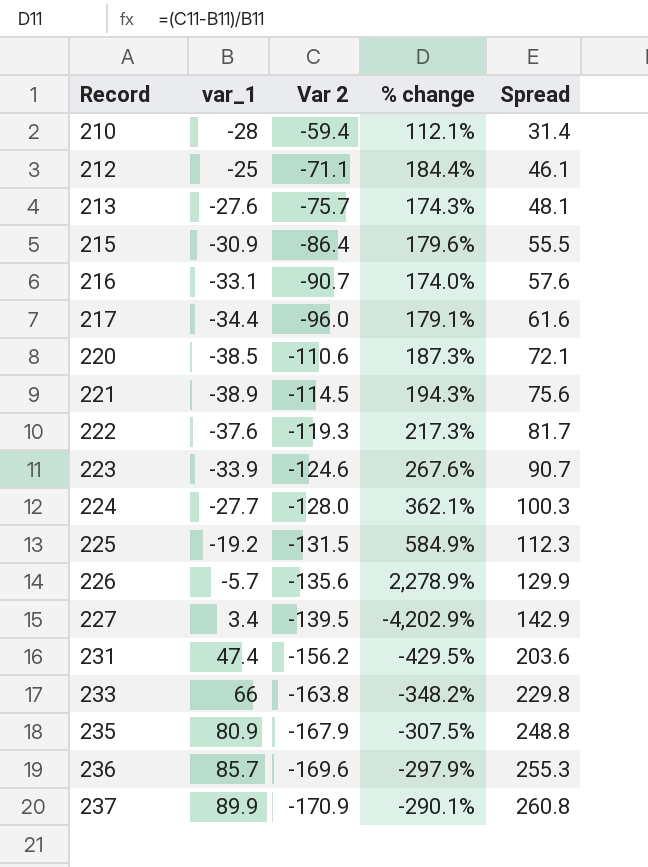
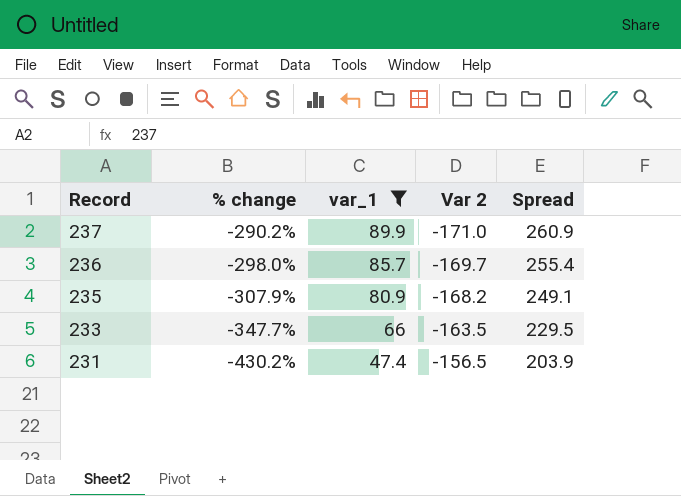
filter: none -> var_1 >= 47.4
row order: Record ascending -> Record descending
column % change | position: 4 -> 2
237 | % change: -290.1% -> -290.2%
237 | Var 2: -170.9 -> -171.0
237 | Spread: 260.8 -> 260.9
236 | % change: -297.9% -> -298.0%
236 | Var 2: -169.6 -> -169.7
236 | Spread: 255.3 -> 255.4
235 | % change: -307.5% -> -307.9%
235 | Var 2: -167.9 -> -168.2
235 | Spread: 248.8 -> 249.1
233 | % change: -348.2% -> -347.7%
233 | Var 2: -163.8 -> -163.5
233 | Spread: 229.8 -> 229.5
231 | % change: -429.5% -> -430.2%
231 | Var 2: -156.2 -> -156.5
231 | Spread: 203.6 -> 203.9

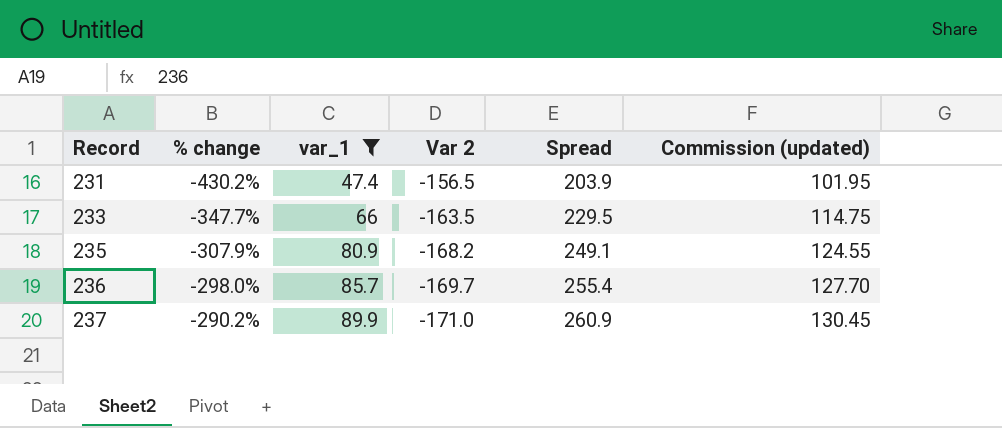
row order: Record descending -> Record ascending
column Commission (updated) | formula: none -> [Spread] * 0.5

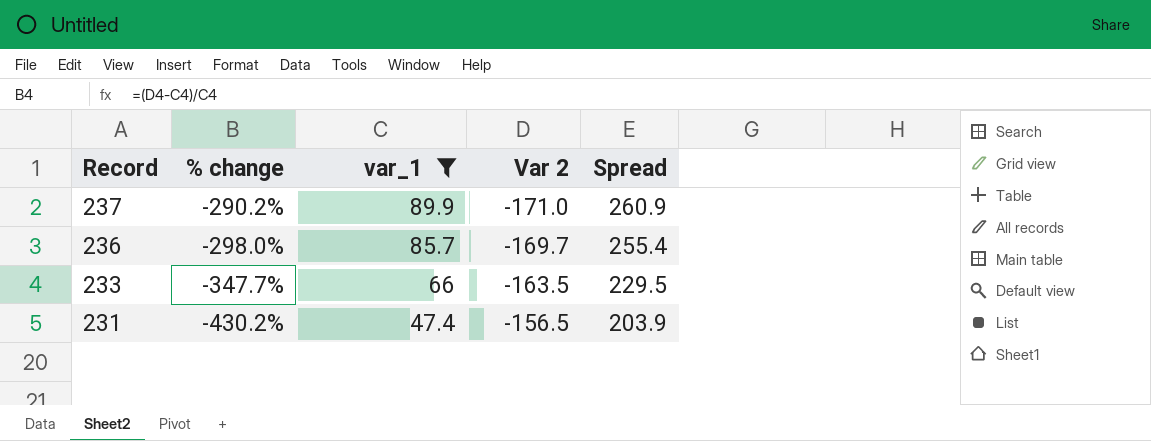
row order: Record ascending -> Record descending
column Commission (updated) | formula: [Spread] * 0.5 -> none
row 235: -307.9% | 80.9 | -168.2 | 249.1 | 124.55 -> none

